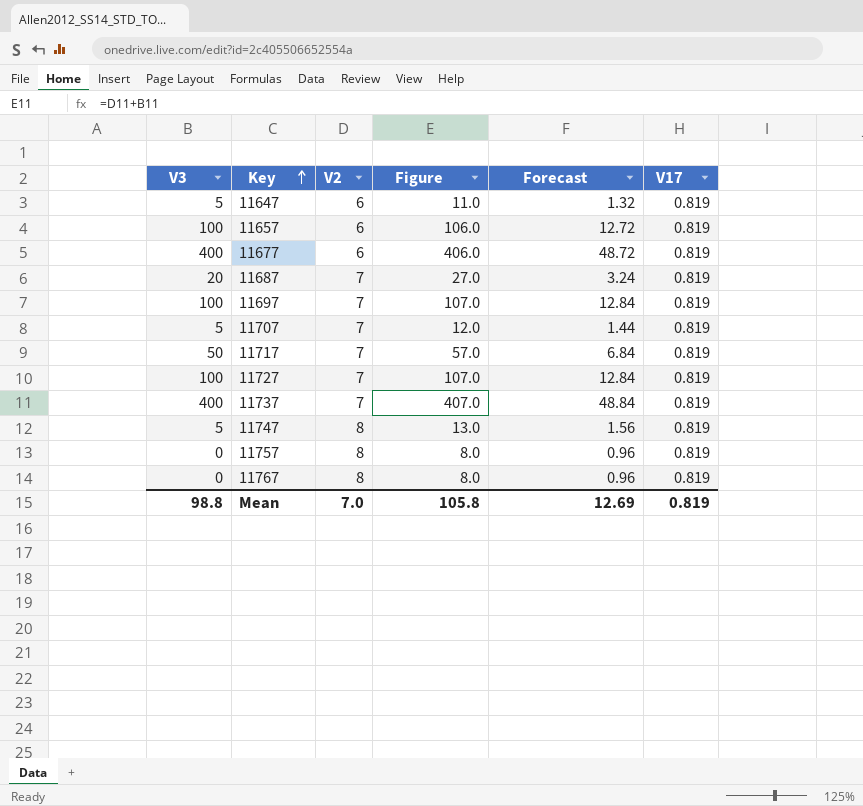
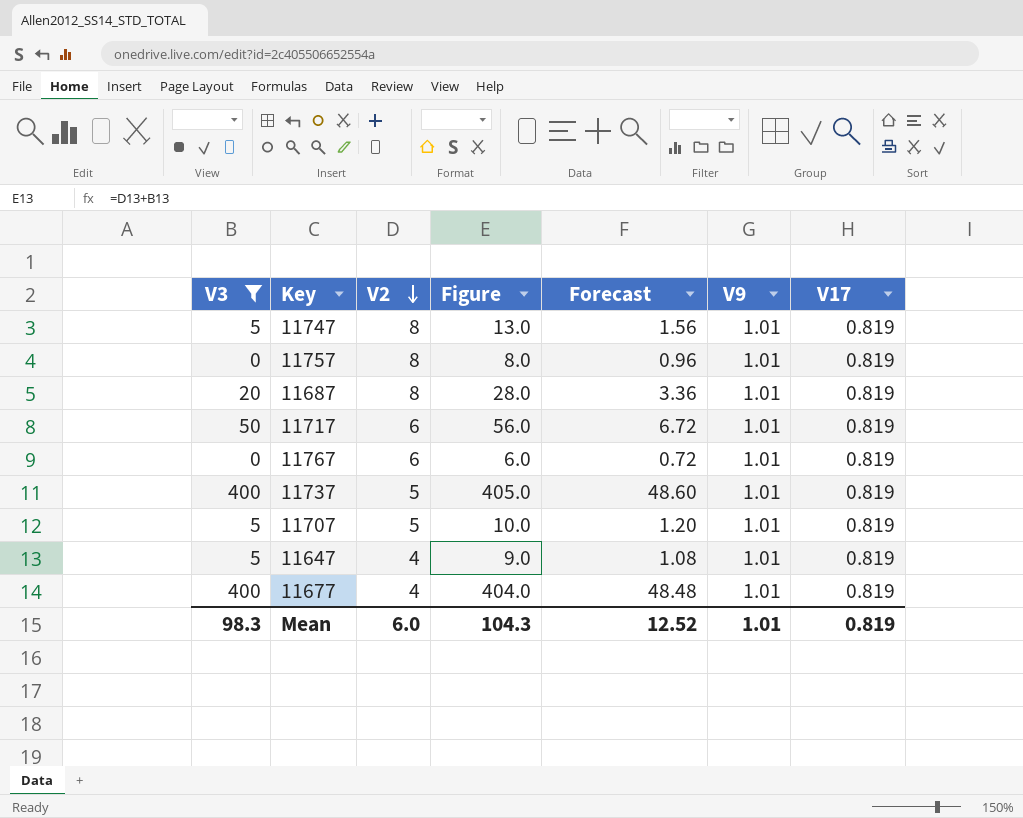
filter: none -> V3 != 100
row order: Key ascending -> V2 descending
column V9 | position: none -> 6
11687 | V2: 7 -> 8
11687 | Figure: 27.0 -> 28.0
11687 | Forecast: 3.24 -> 3.36
11717 | V2: 7 -> 6
11717 | Figure: 57.0 -> 56.0
11717 | Forecast: 6.84 -> 6.72
11767 | V2: 8 -> 6
11767 | Figure: 8.0 -> 6.0
11767 | Forecast: 0.96 -> 0.72
11737 | V2: 7 -> 5
11737 | Figure: 407.0 -> 405.0
11737 | Forecast: 48.84 -> 48.60
11707 | V2: 7 -> 5
11707 | Figure: 12.0 -> 10.0
11707 | Forecast: 1.44 -> 1.20
11647 | V2: 6 -> 4
11647 | Figure: 11.0 -> 9.0
11647 | Forecast: 1.32 -> 1.08
11677 | V2: 6 -> 4
11677 | Figure: 406.0 -> 404.0
11677 | Forecast: 48.72 -> 48.48
Mean | V3: 98.8 -> 98.3
Mean | V2: 7.0 -> 6.0
Mean | Figure: 105.8 -> 104.3
Mean | Forecast: 12.69 -> 12.52

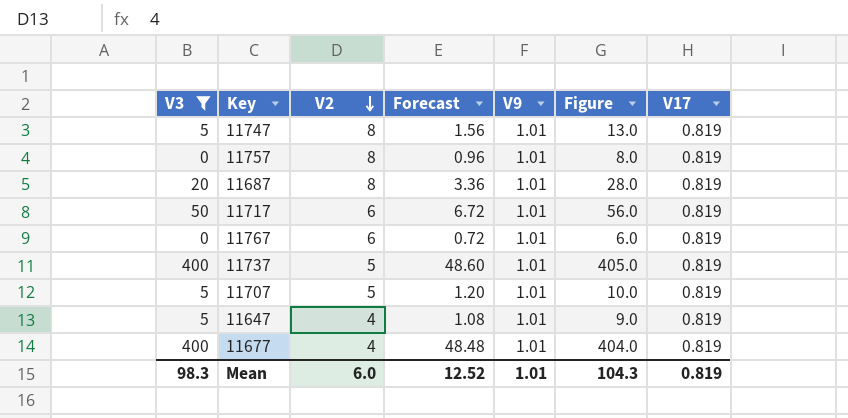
column Figure | position: 4 -> 6

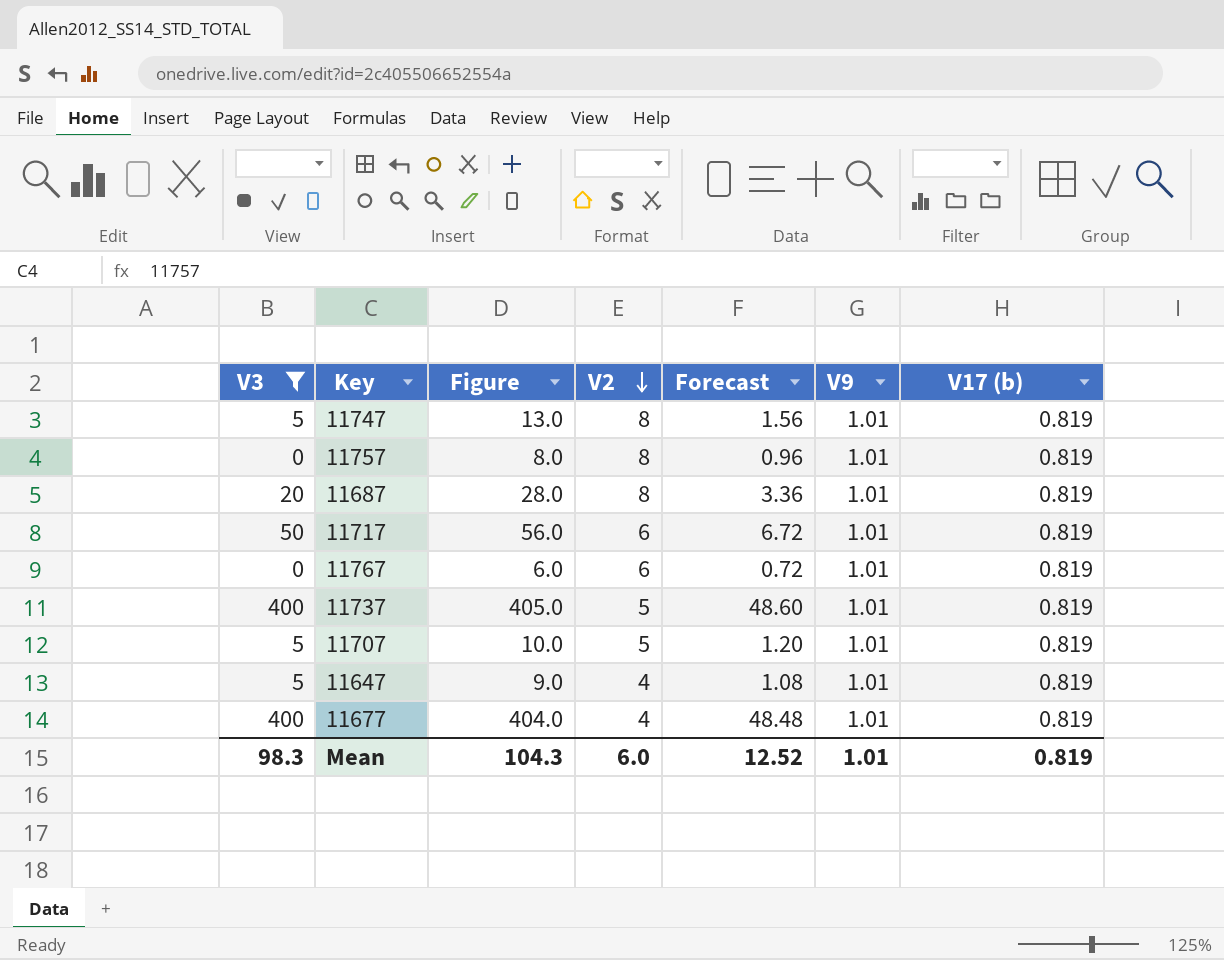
column Figure | position: 6 -> 3
column name: V17 -> V17 (b)

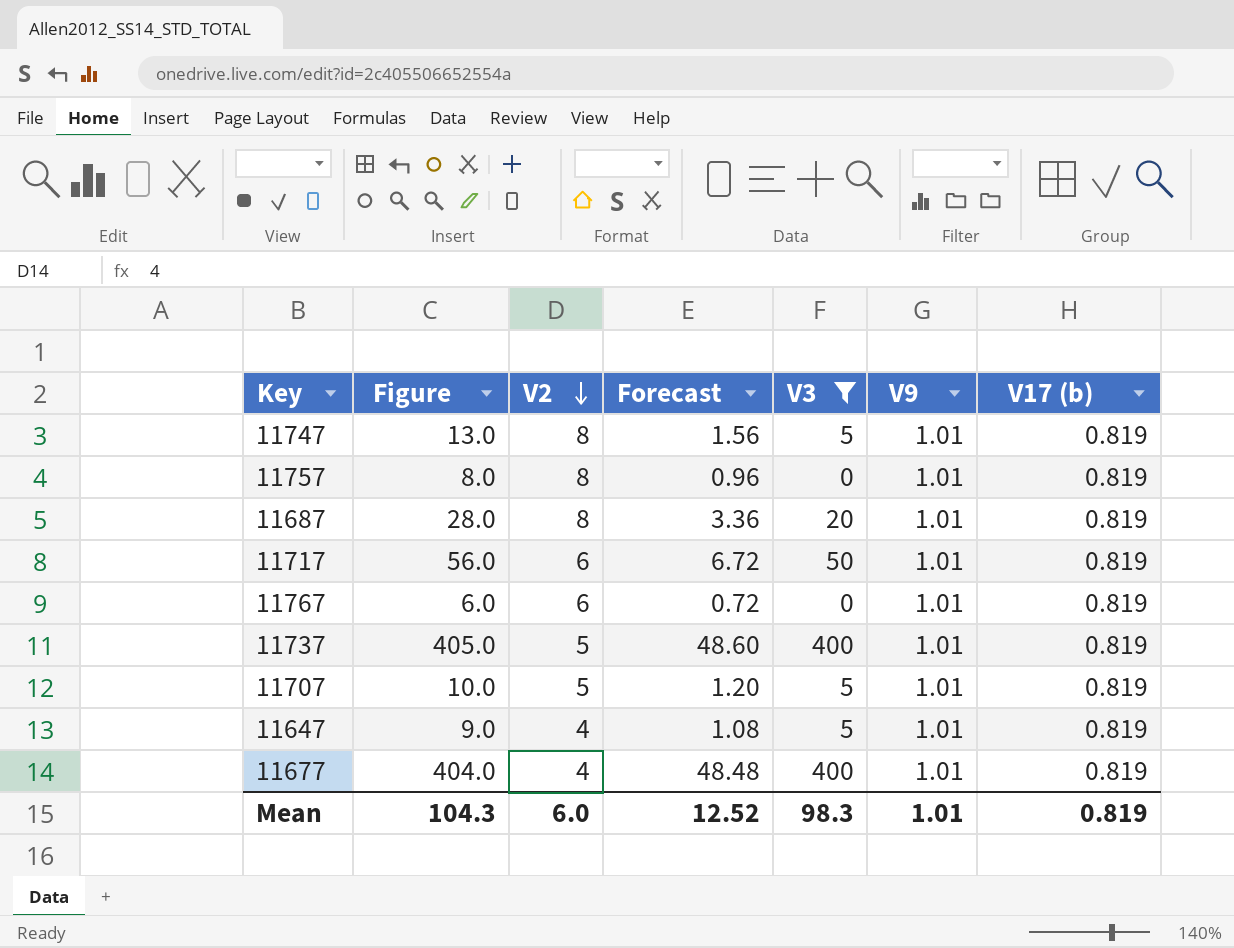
column V3 | position: 1 -> 5

